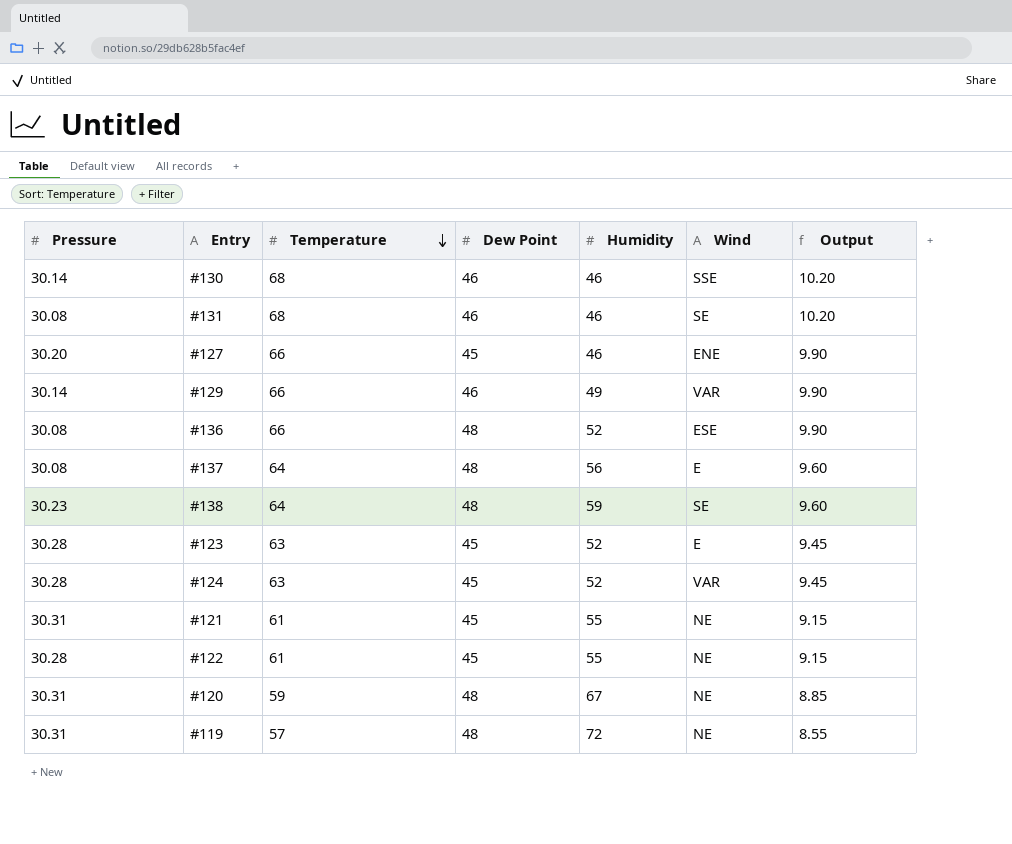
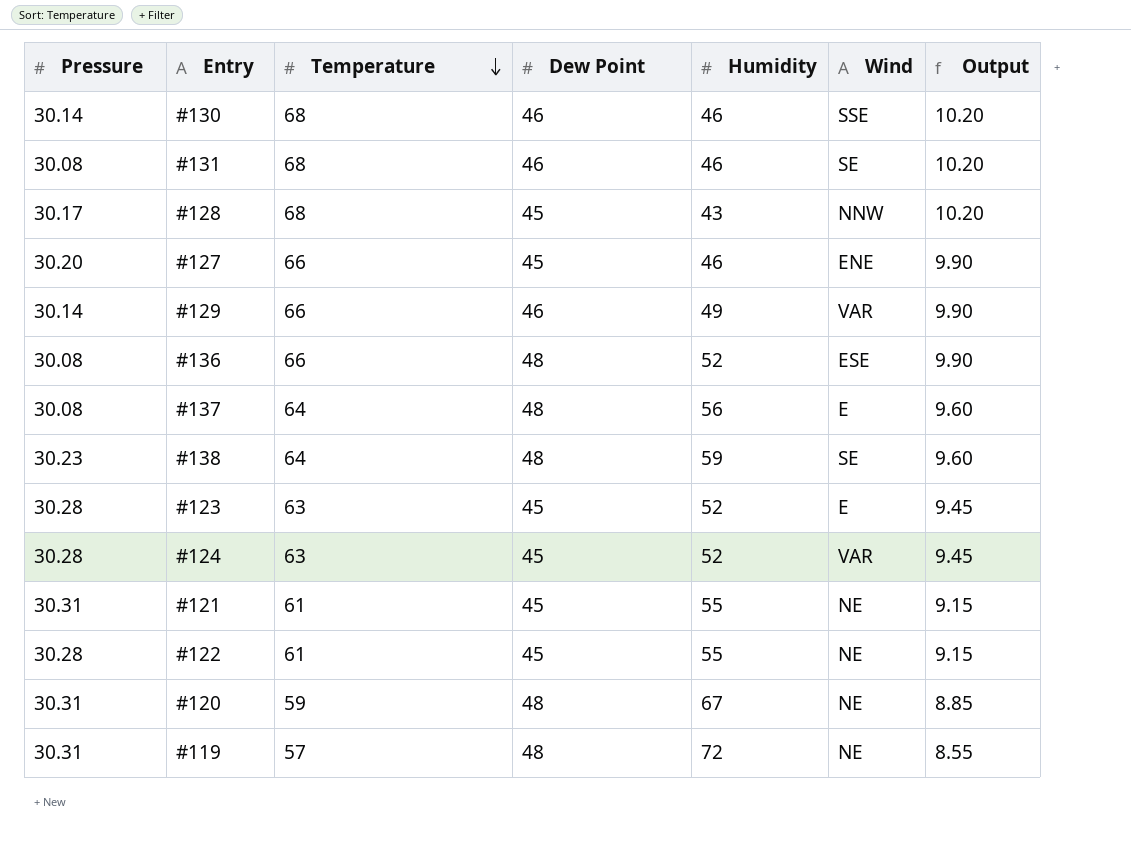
row #128: none -> 30.17 | 68 | 45 | 43 | NNW | 10.20

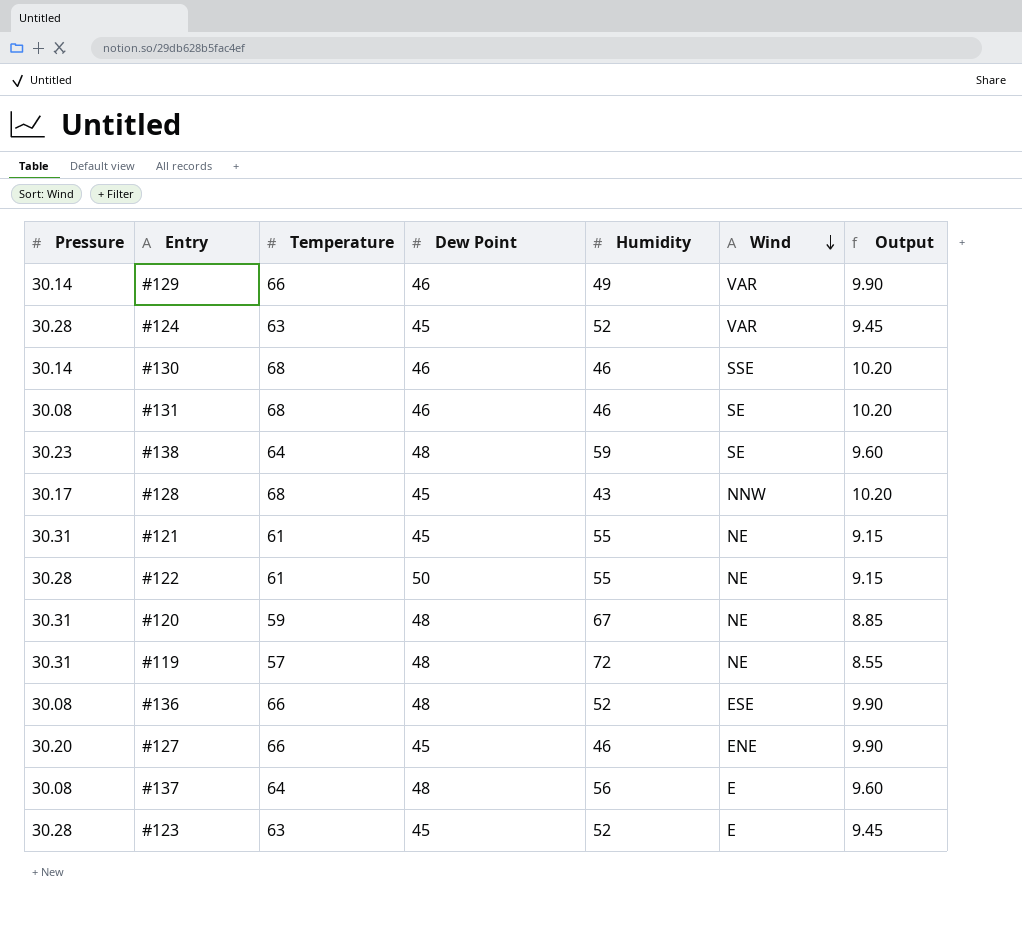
row order: Temperature descending -> Wind descending
#122 | Dew Point: 45 -> 50

